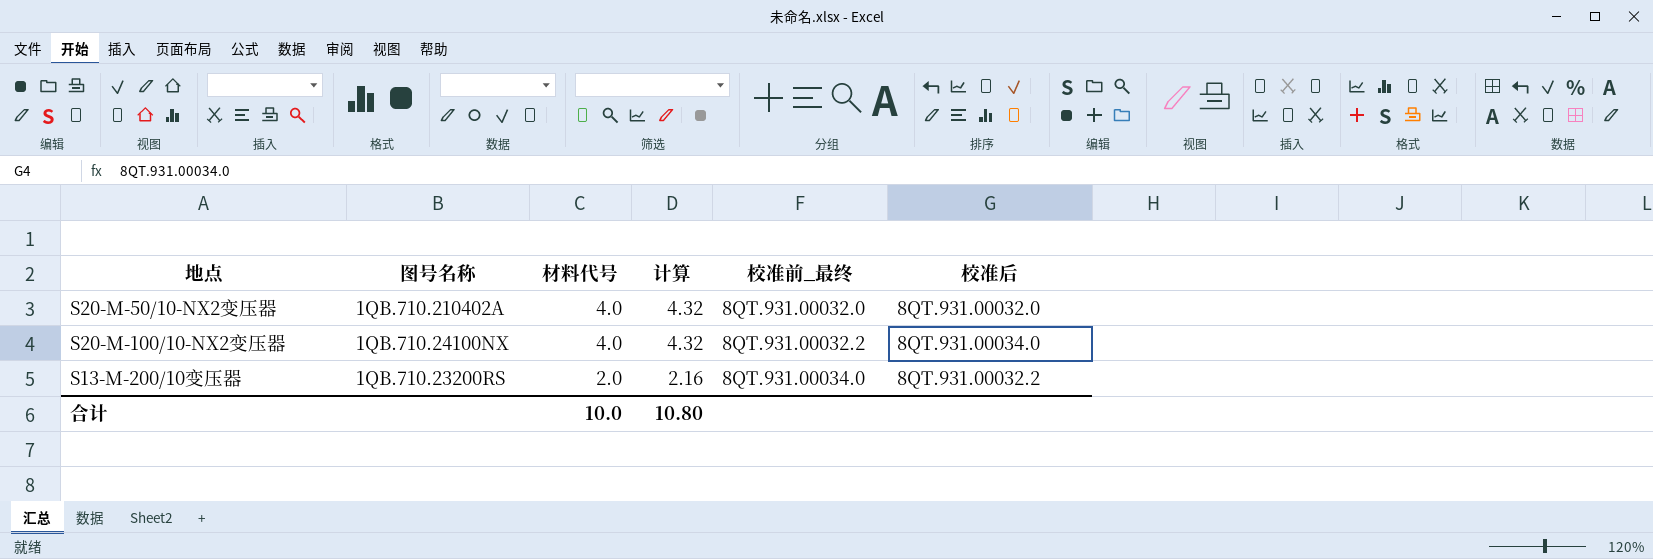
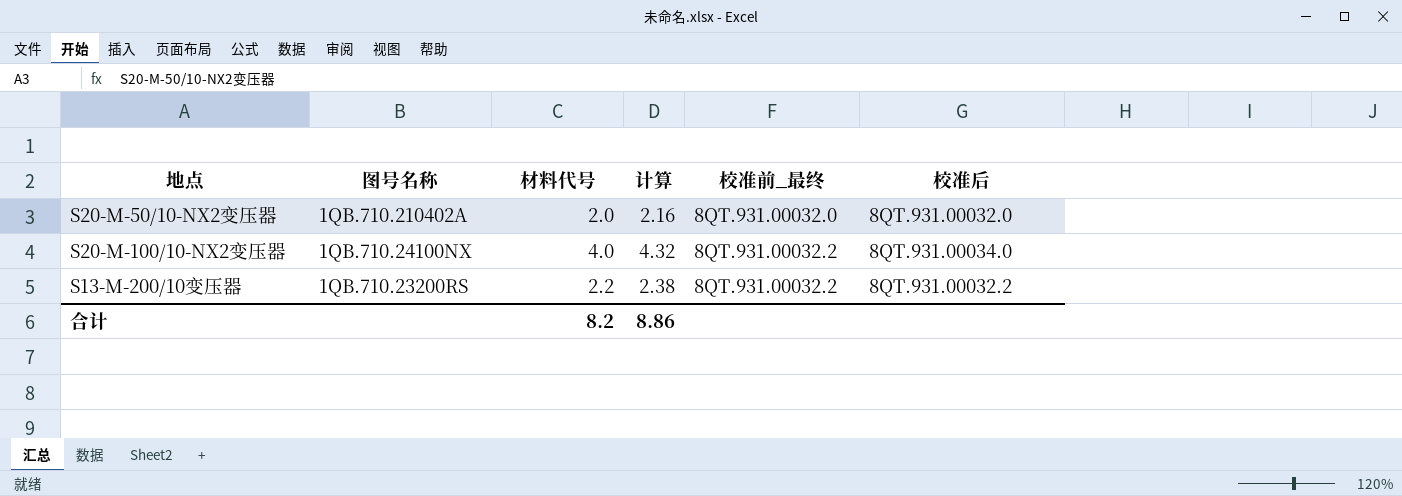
S20-M-50/10-NX2变压器 | 材料代号: 4.0 -> 2.0
S20-M-50/10-NX2变压器 | 计算: 4.32 -> 2.16
S13-M-200/10变压器 | 材料代号: 2.0 -> 2.2
S13-M-200/10变压器 | 计算: 2.16 -> 2.38
S13-M-200/10变压器 | 校准前_最终: 8QT.931.00034.0 -> 8QT.931.00032.2
合计 | 材料代号: 10.0 -> 8.2
合计 | 计算: 10.80 -> 8.86

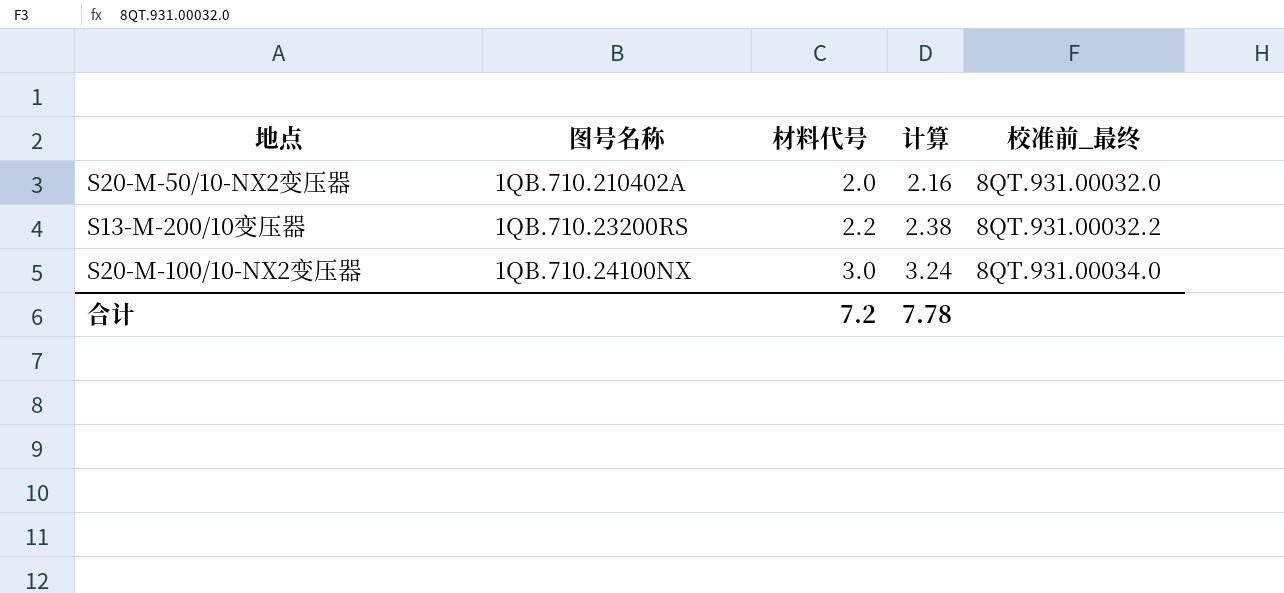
row order: 图号名称 descending -> 材料代号 ascending
column 校准后 | position: 6 -> none
S20-M-100/10-NX2变压器 | 材料代号: 4.0 -> 3.0
S20-M-100/10-NX2变压器 | 计算: 4.32 -> 3.24
S20-M-100/10-NX2变压器 | 校准前_最终: 8QT.931.00032.2 -> 8QT.931.00034.0
合计 | 材料代号: 8.2 -> 7.2
合计 | 计算: 8.86 -> 7.78

